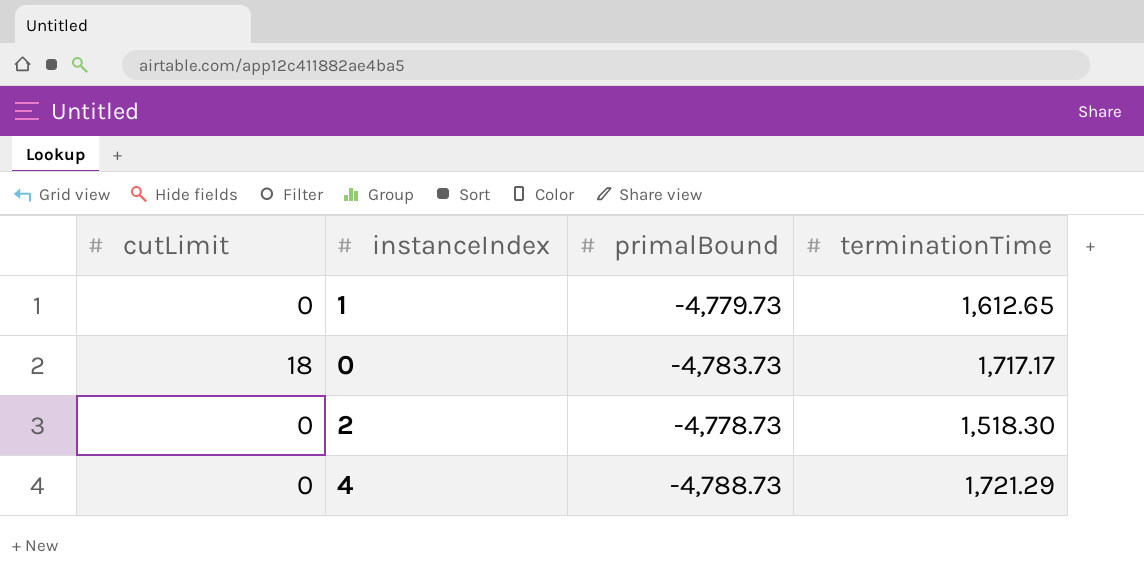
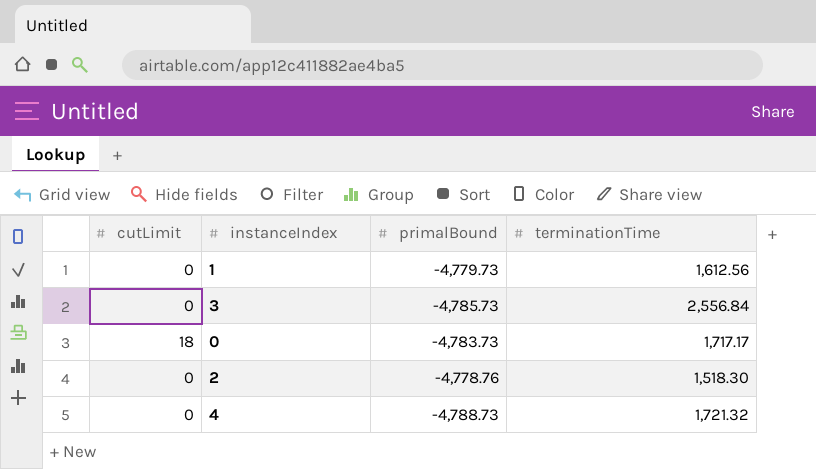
1 | terminationTime: 1,612.65 -> 1,612.56
row 3: none -> 0 | -4,785.73 | 2,556.84
2 | primalBound: -4,778.73 -> -4,778.76
4 | terminationTime: 1,721.29 -> 1,721.32

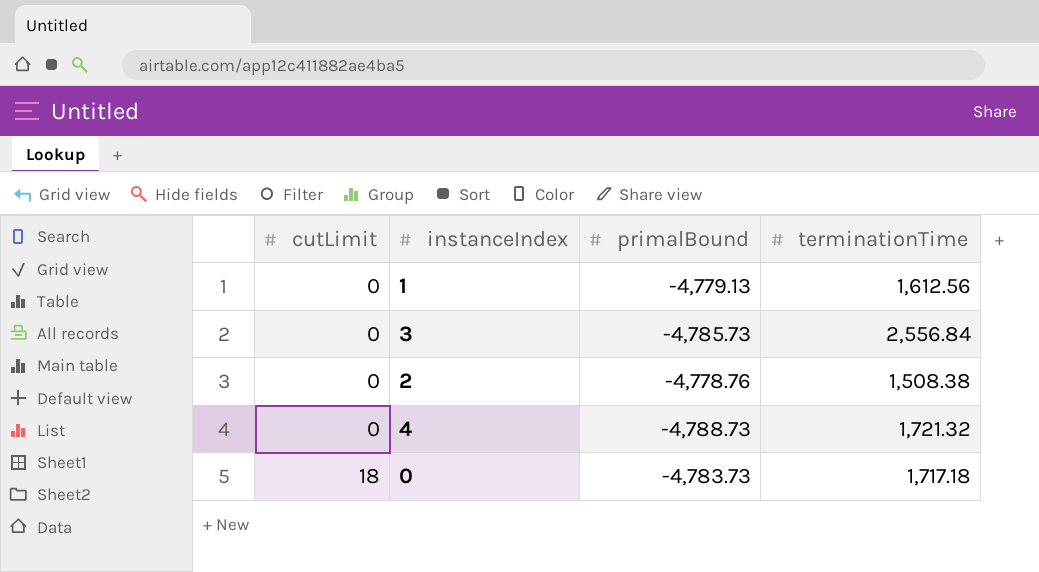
row order: none -> cutLimit ascending
1 | primalBound: -4,779.73 -> -4,779.13
2 | terminationTime: 1,518.30 -> 1,508.38
0 | terminationTime: 1,717.17 -> 1,717.18

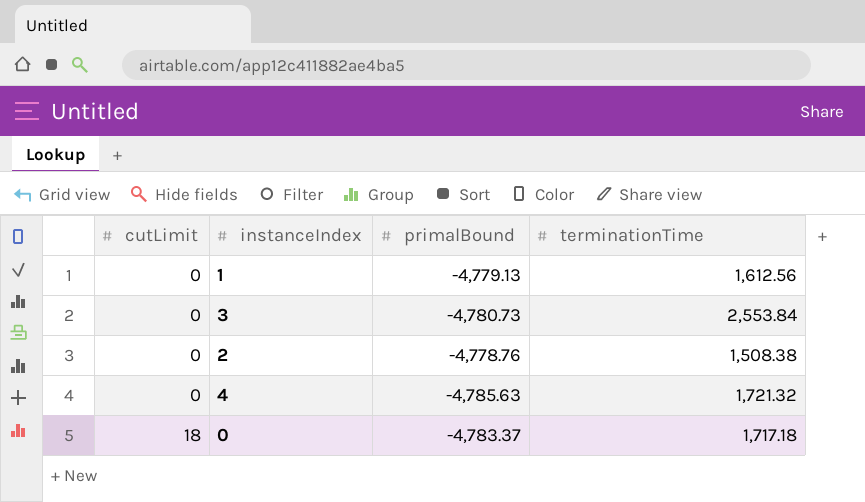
3 | primalBound: -4,785.73 -> -4,780.73
3 | terminationTime: 2,556.84 -> 2,553.84
4 | primalBound: -4,788.73 -> -4,785.63
0 | primalBound: -4,783.73 -> -4,783.37

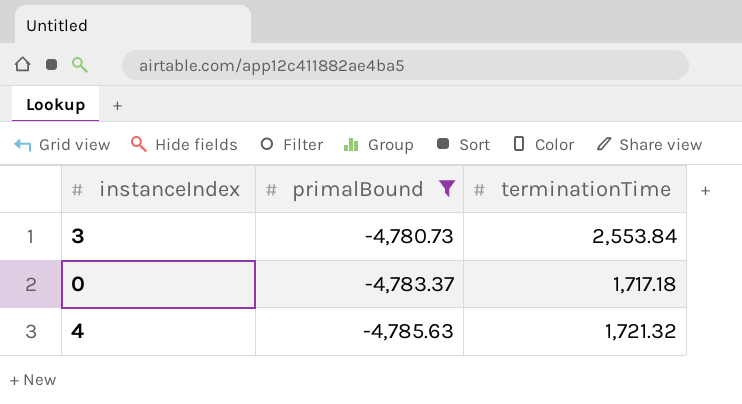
filter: none -> primalBound <= -4,780.73
row order: cutLimit ascending -> primalBound descending
column cutLimit | position: 1 -> none

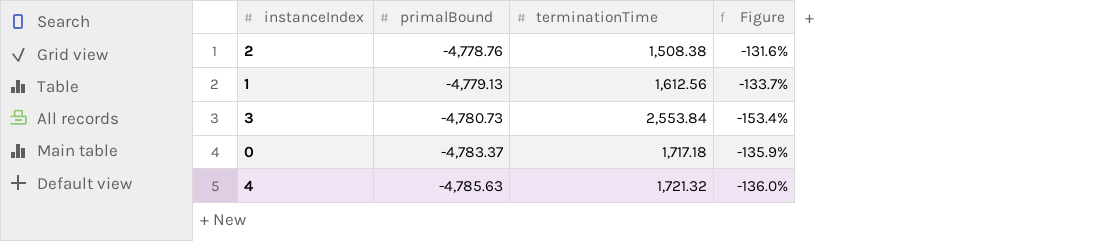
filter: primalBound <= -4,780.73 -> none
column Figure | formula: none -> ([terminationTime] - [primalBound]) / [primalBound]

